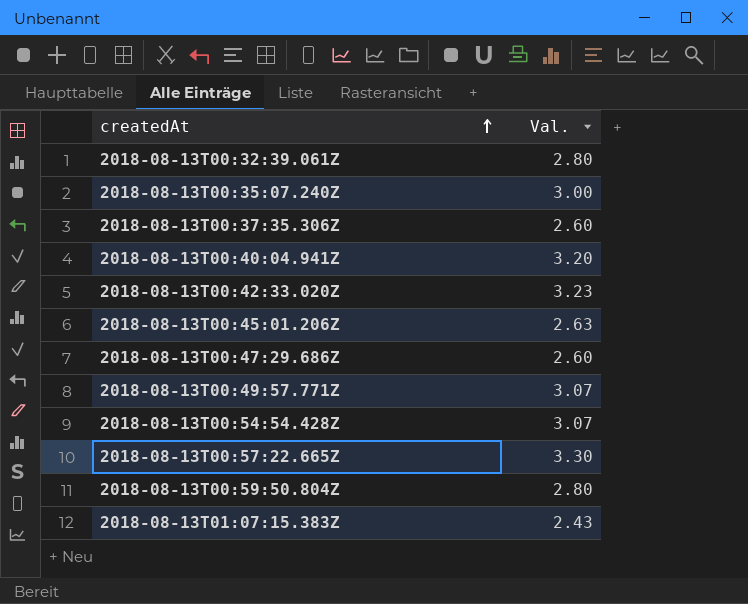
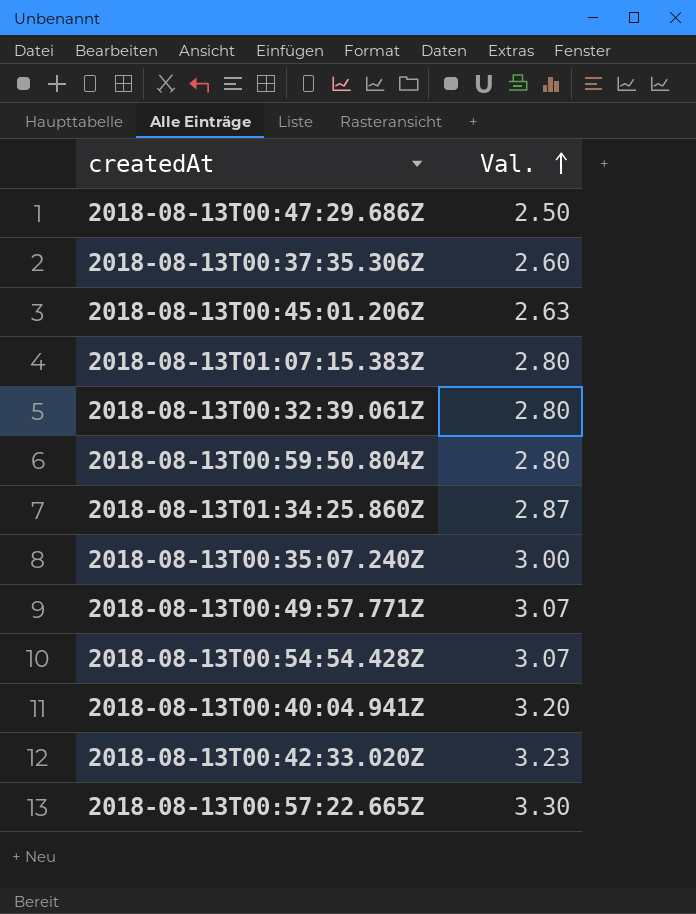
row order: createdAt ascending -> Val. ascending
2018-08-13T00:47:29.686Z | Val.: 2.60 -> 2.50
2018-08-13T01:07:15.383Z | Val.: 2.43 -> 2.80
row 2018-08-13T01:34:25.860Z: none -> 2.87

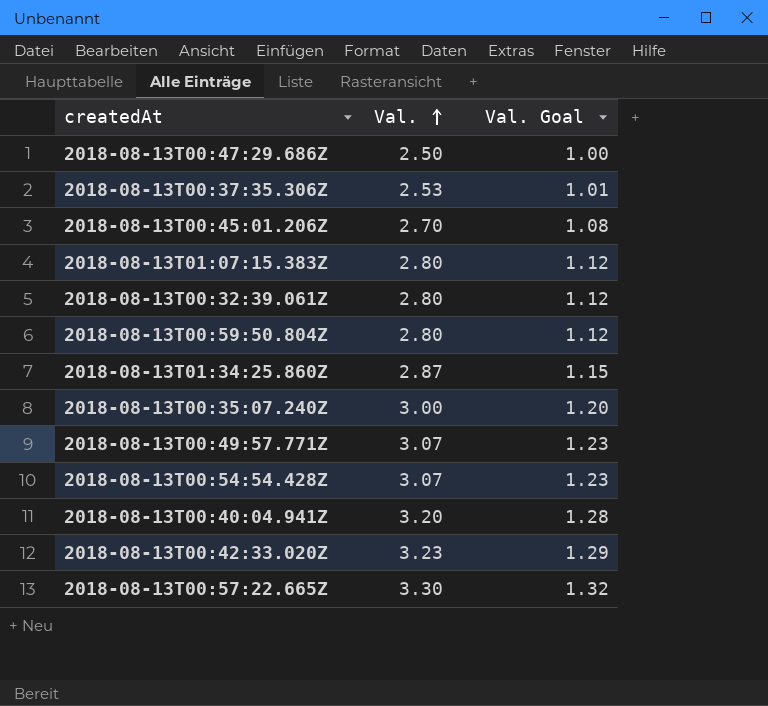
column Val. Goal | formula: none -> [Val.] * 0.4
2018-08-13T00:37:35.306Z | Val.: 2.60 -> 2.53
2018-08-13T00:45:01.206Z | Val.: 2.63 -> 2.70

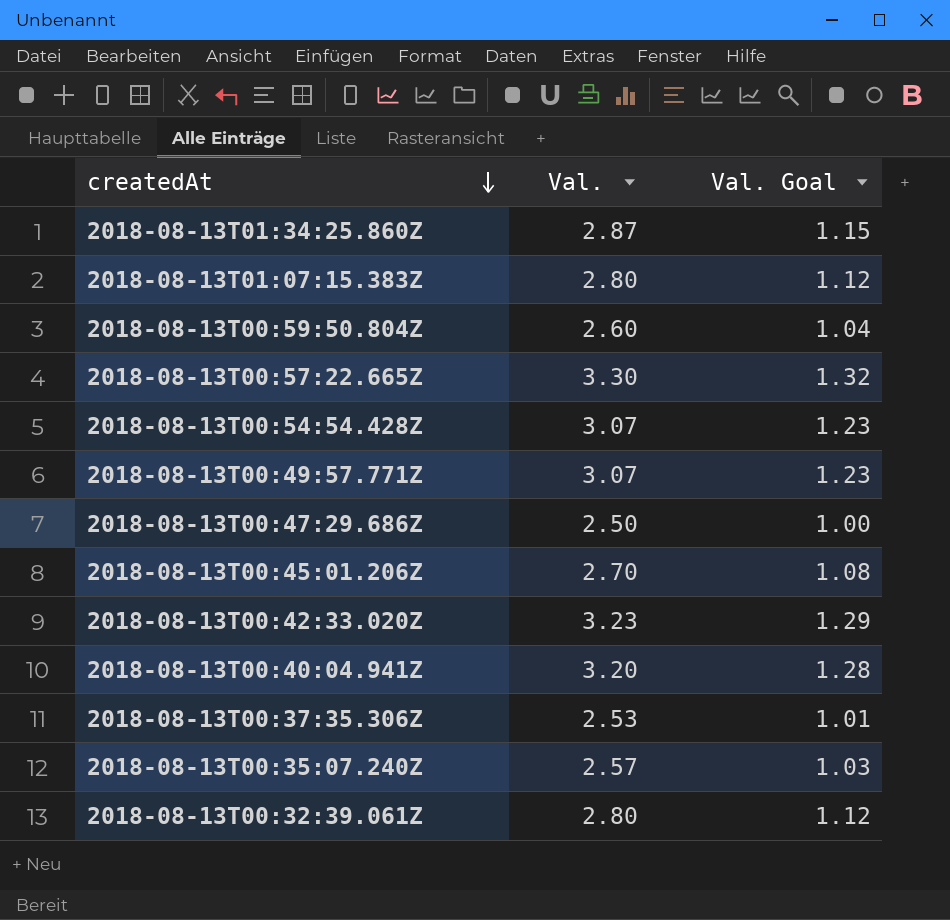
row order: Val. ascending -> createdAt descending
2018-08-13T00:59:50.804Z | Val.: 2.80 -> 2.60
2018-08-13T00:59:50.804Z | Val. Goal: 1.12 -> 1.04
2018-08-13T00:35:07.240Z | Val.: 3.00 -> 2.57
2018-08-13T00:35:07.240Z | Val. Goal: 1.20 -> 1.03

